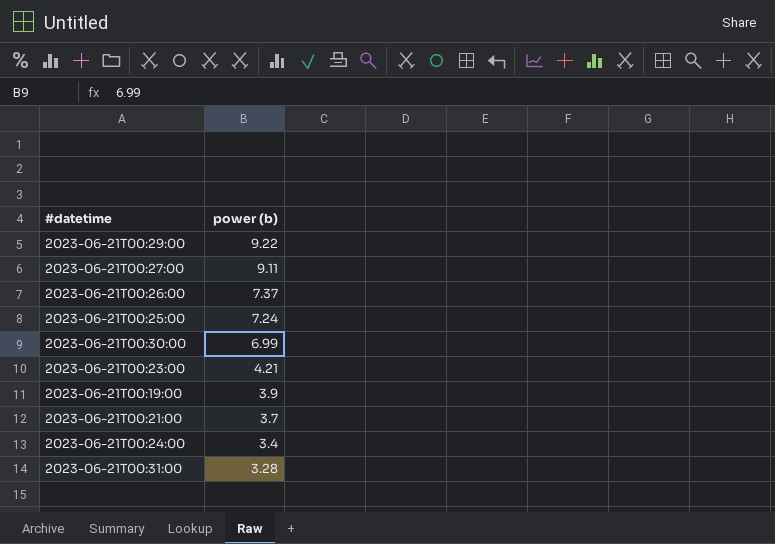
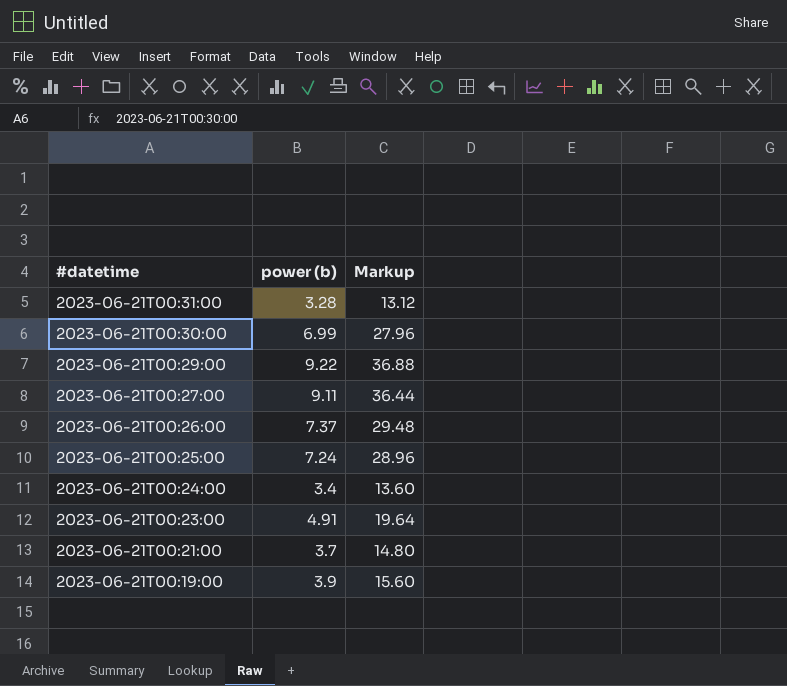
row order: power (b) descending -> #datetime descending
column Markup | formula: none -> [power (b)] * 4
2023-06-21T00:23:00 | power (b): 4.21 -> 4.91

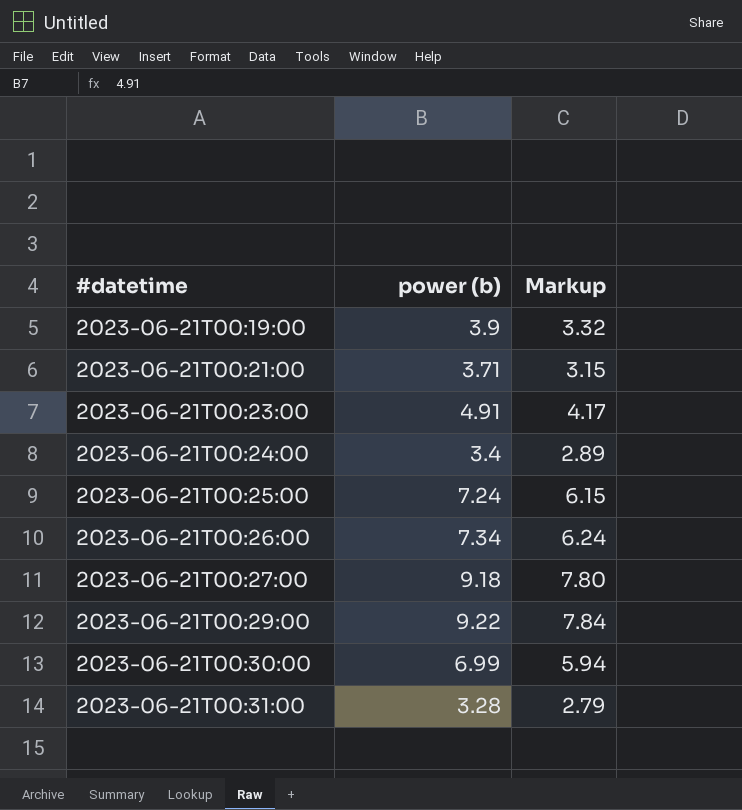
row order: #datetime descending -> #datetime ascending
column Markup | formula: [power (b)] * 4 -> [power (b)] * 0.85
2023-06-21T00:21:00 | power (b): 3.7 -> 3.71
2023-06-21T00:26:00 | power (b): 7.37 -> 7.34
2023-06-21T00:27:00 | power (b): 9.11 -> 9.18

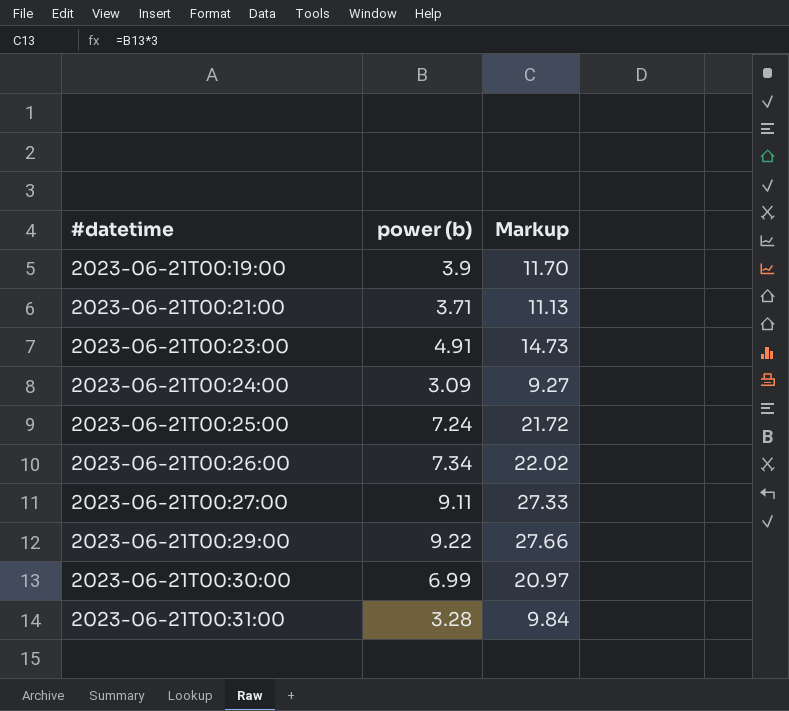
column Markup | formula: [power (b)] * 0.85 -> [power (b)] * 3
2023-06-21T00:24:00 | power (b): 3.4 -> 3.09
2023-06-21T00:27:00 | power (b): 9.18 -> 9.11

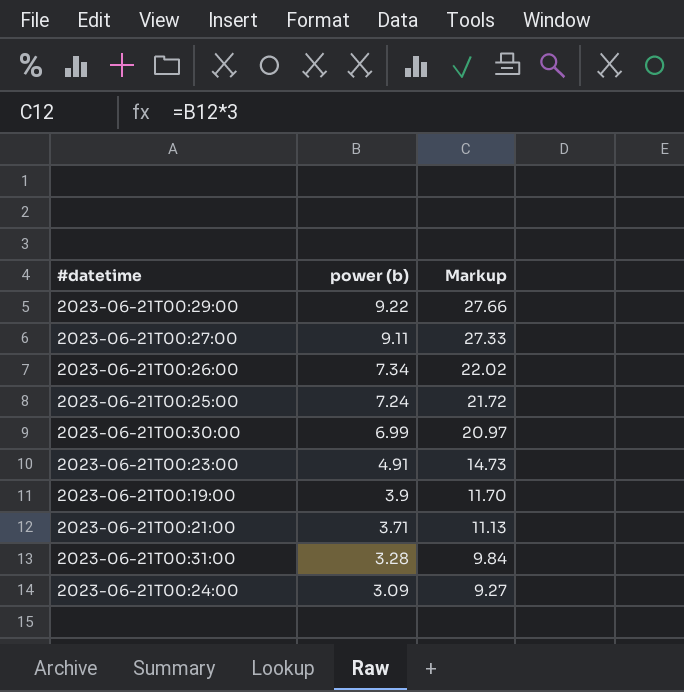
row order: #datetime ascending -> power (b) descending

